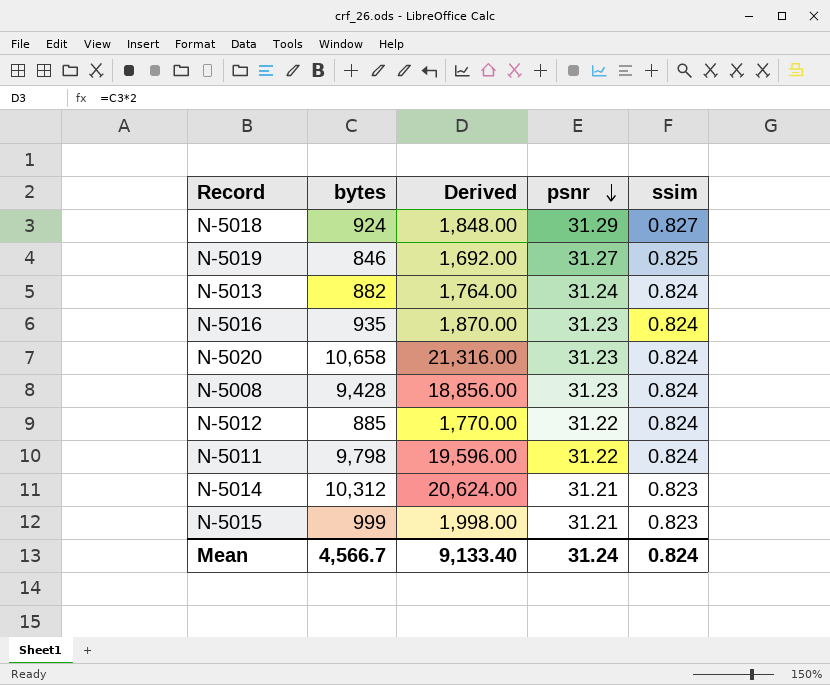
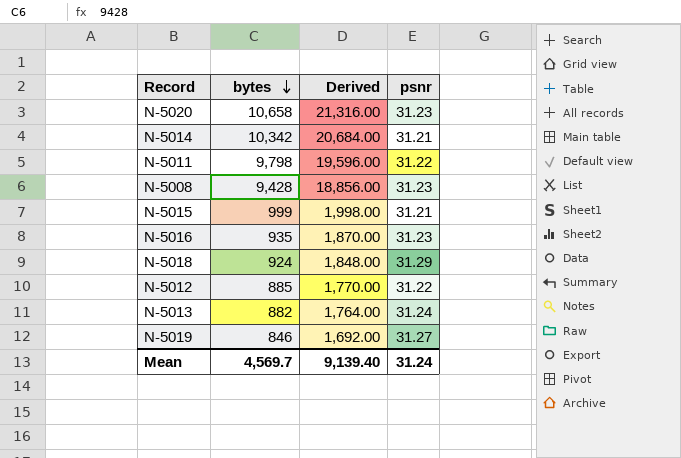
row order: psnr descending -> bytes descending
column ssim | position: 5 -> none
N-5014 | bytes: 10,312 -> 10,342
N-5014 | Derived: 20,624.00 -> 20,684.00
Mean | bytes: 4,566.7 -> 4,569.7
Mean | Derived: 9,133.40 -> 9,139.40

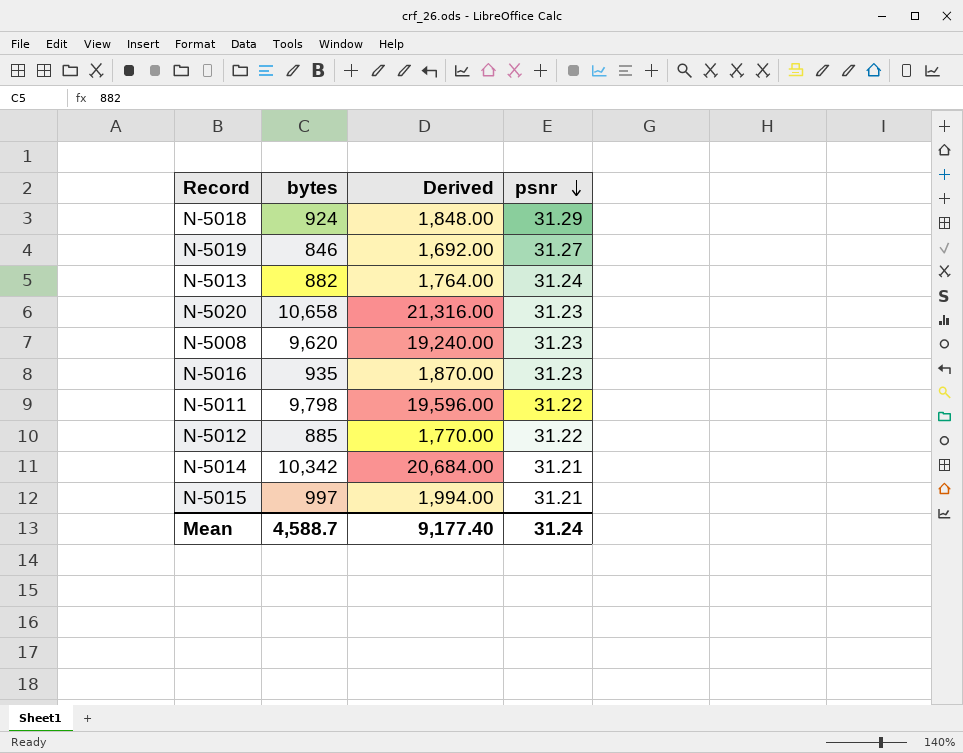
row order: bytes descending -> psnr descending
N-5008 | bytes: 9,428 -> 9,620
N-5008 | Derived: 18,856.00 -> 19,240.00
N-5015 | bytes: 999 -> 997
N-5015 | Derived: 1,998.00 -> 1,994.00
Mean | bytes: 4,569.7 -> 4,588.7
Mean | Derived: 9,139.40 -> 9,177.40

